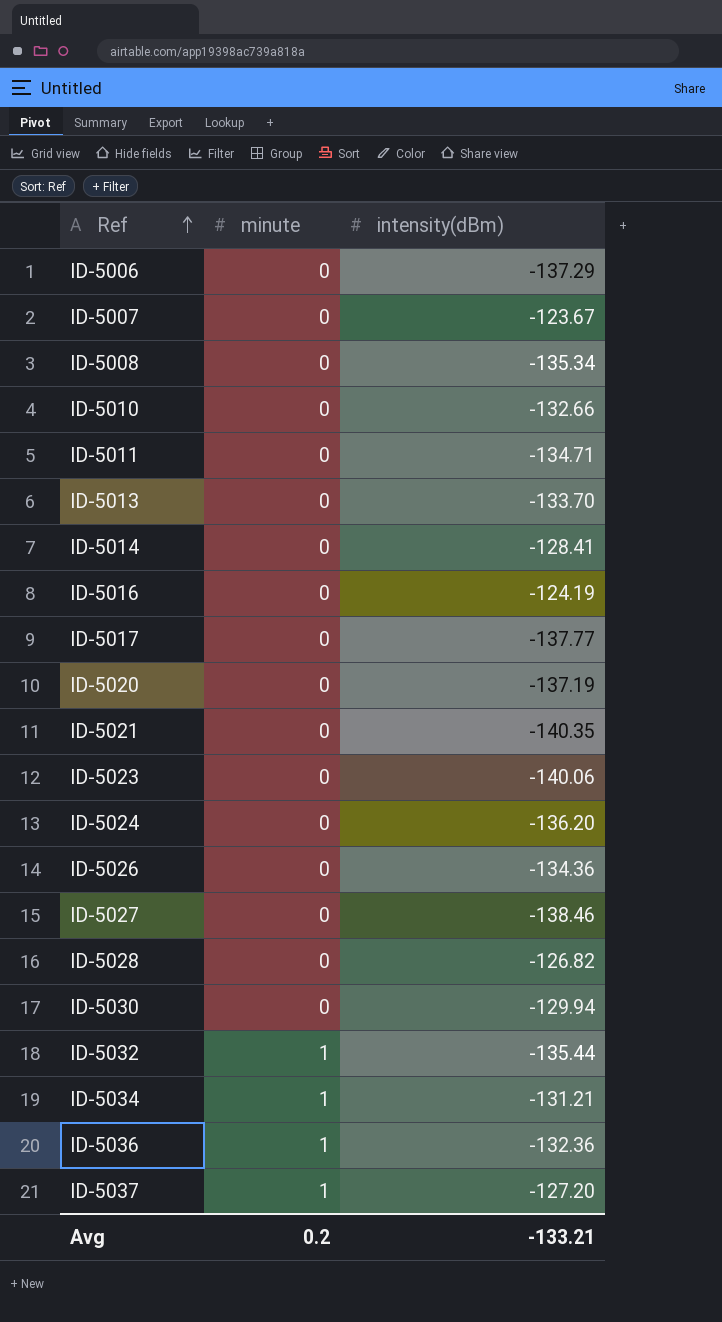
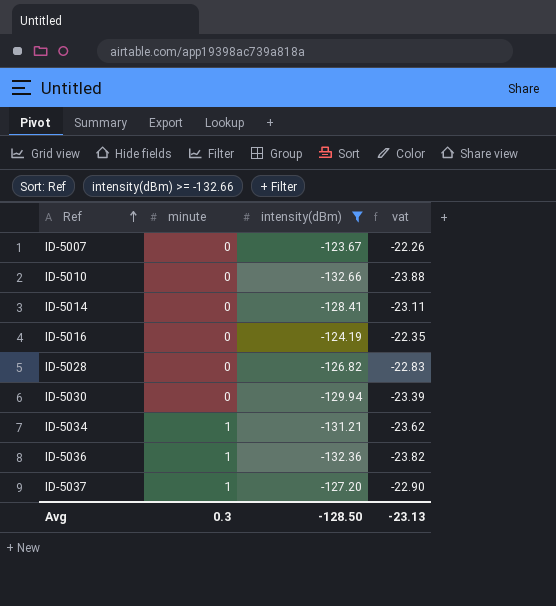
filter: none -> intensity(dBm) >= -132.66
column vat | formula: none -> [intensity(dBm)] * 0.18
Avg | minute: 0.2 -> 0.3
Avg | intensity(dBm): -133.21 -> -128.50

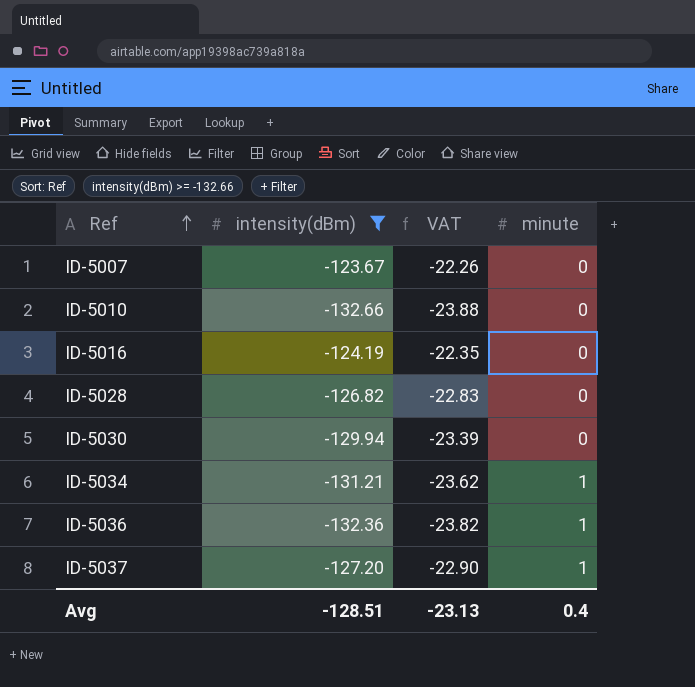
column name: vat -> VAT
column minute | position: 2 -> 4
row ID-5014: 0 | -128.41 | -23.11 -> none
Avg | intensity(dBm): -128.50 -> -128.51
Avg | minute: 0.3 -> 0.4

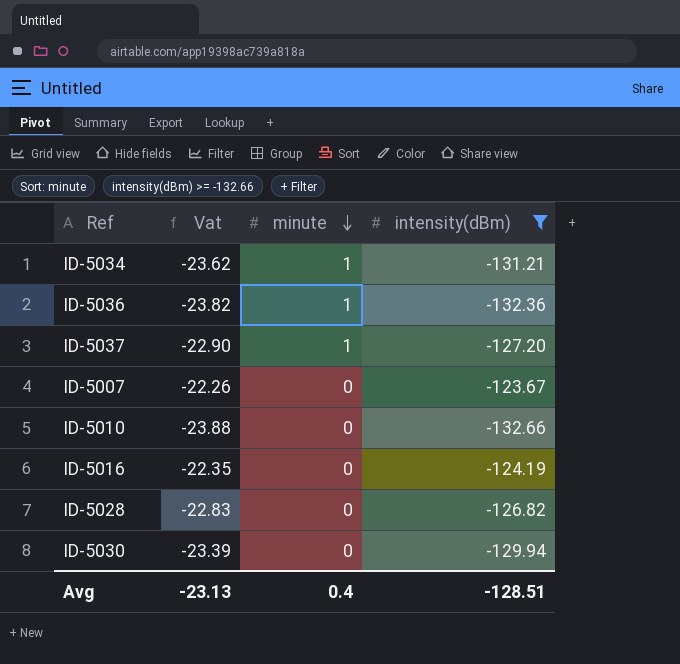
row order: Ref ascending -> minute descending
column name: VAT -> Vat
column intensity(dBm) | position: 2 -> 4

